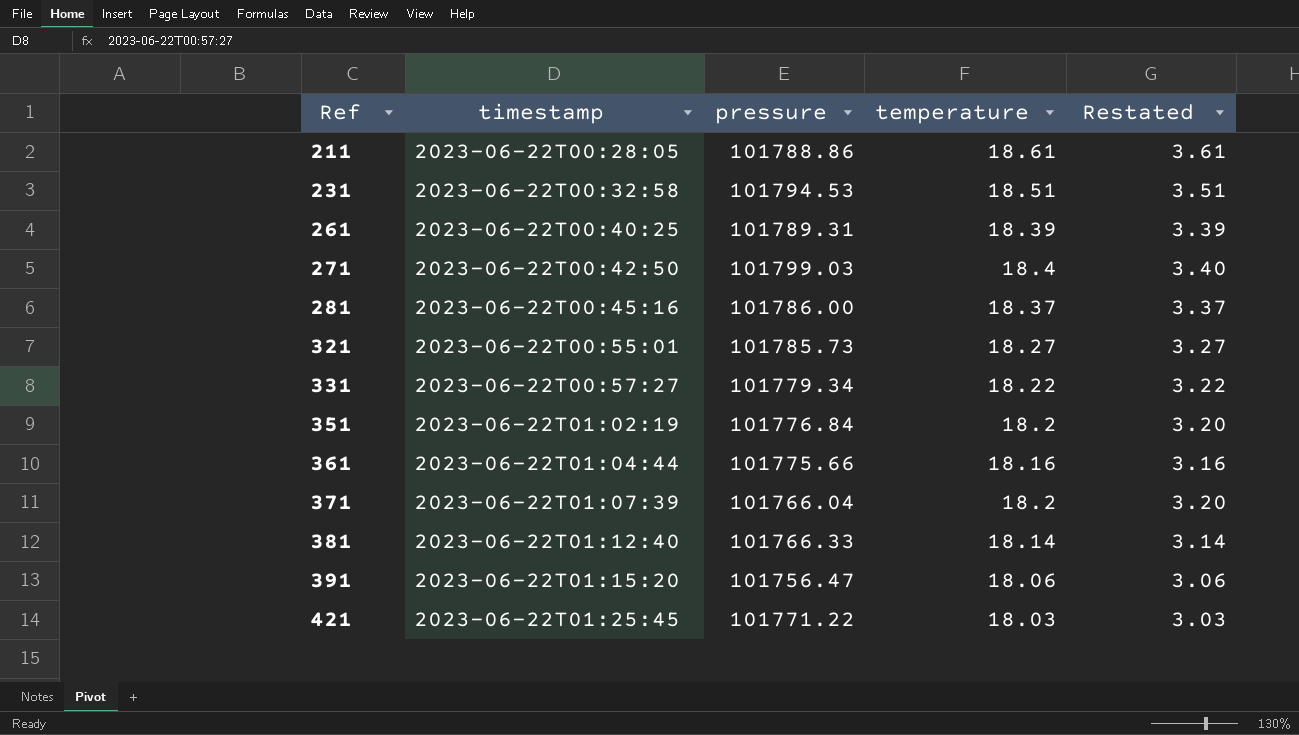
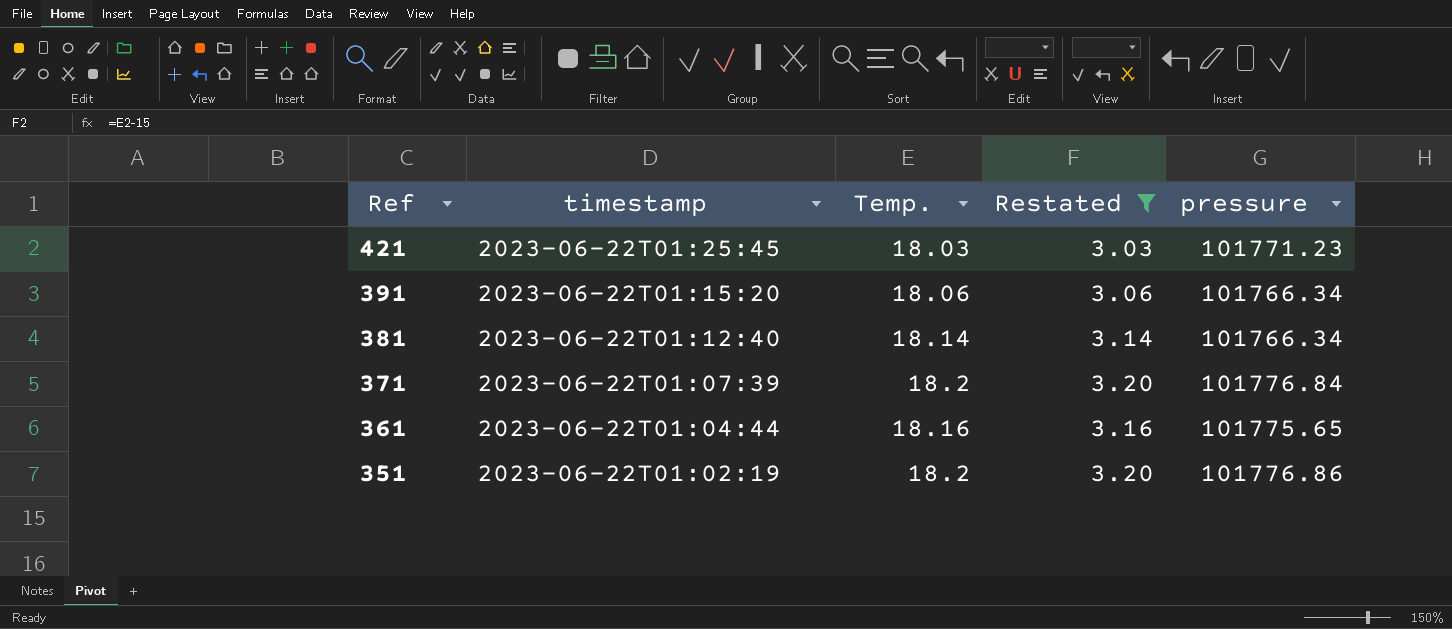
filter: none -> Restated <= 3.20
row order: Ref ascending -> Ref descending
column name: temperature -> Temp.
column pressure | position: 3 -> 5
421 | pressure: 101771.22 -> 101771.23
391 | pressure: 101756.47 -> 101766.34
381 | pressure: 101766.33 -> 101766.34
371 | pressure: 101766.04 -> 101776.84
361 | pressure: 101775.66 -> 101775.65
351 | pressure: 101776.84 -> 101776.86

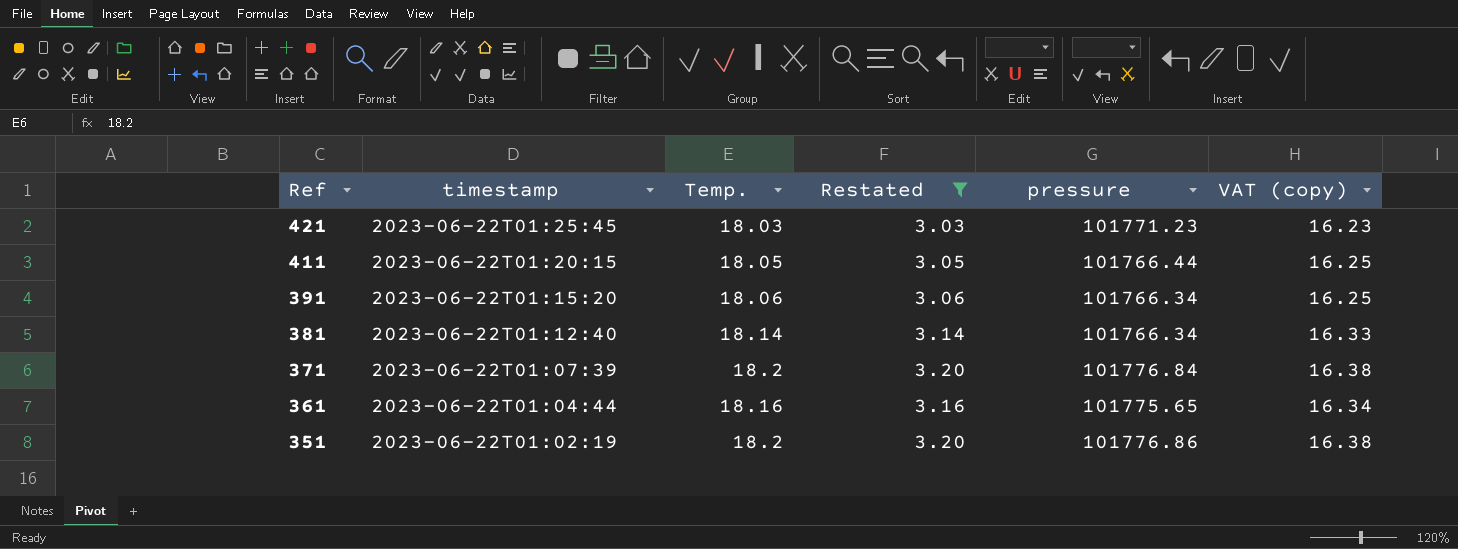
column VAT (copy) | formula: none -> [Temp.] * 0.9
row 411: none -> 2023-06-22T01:20:15 | 18.05 | 3.05 | 101766.44 | 16.25

